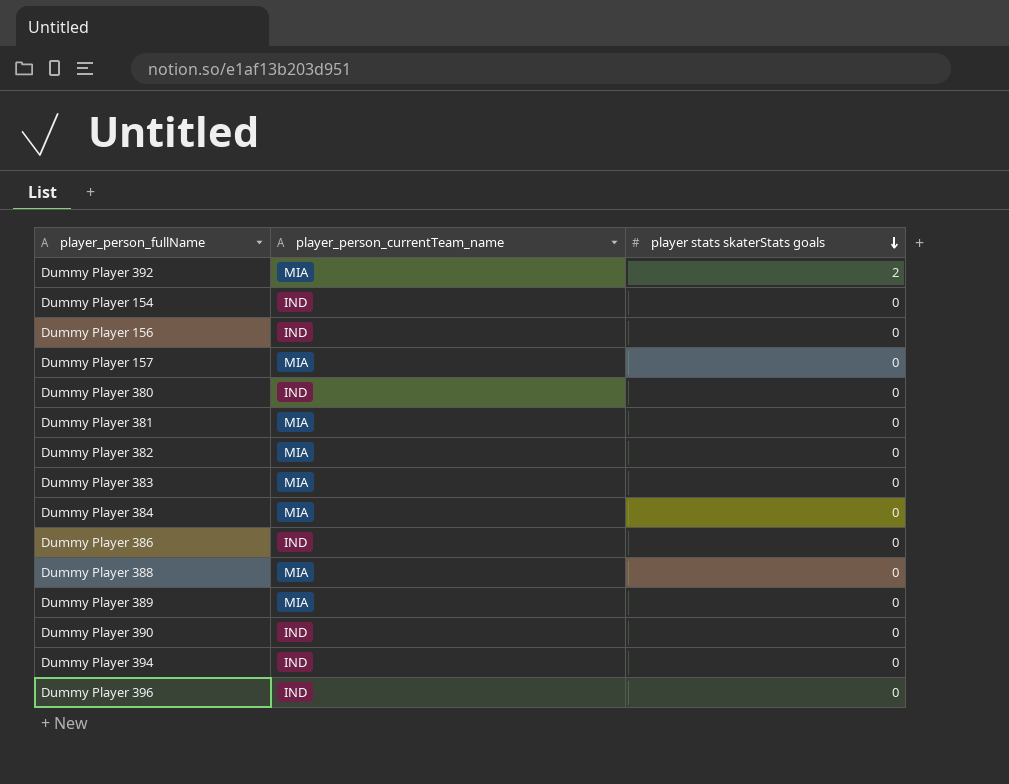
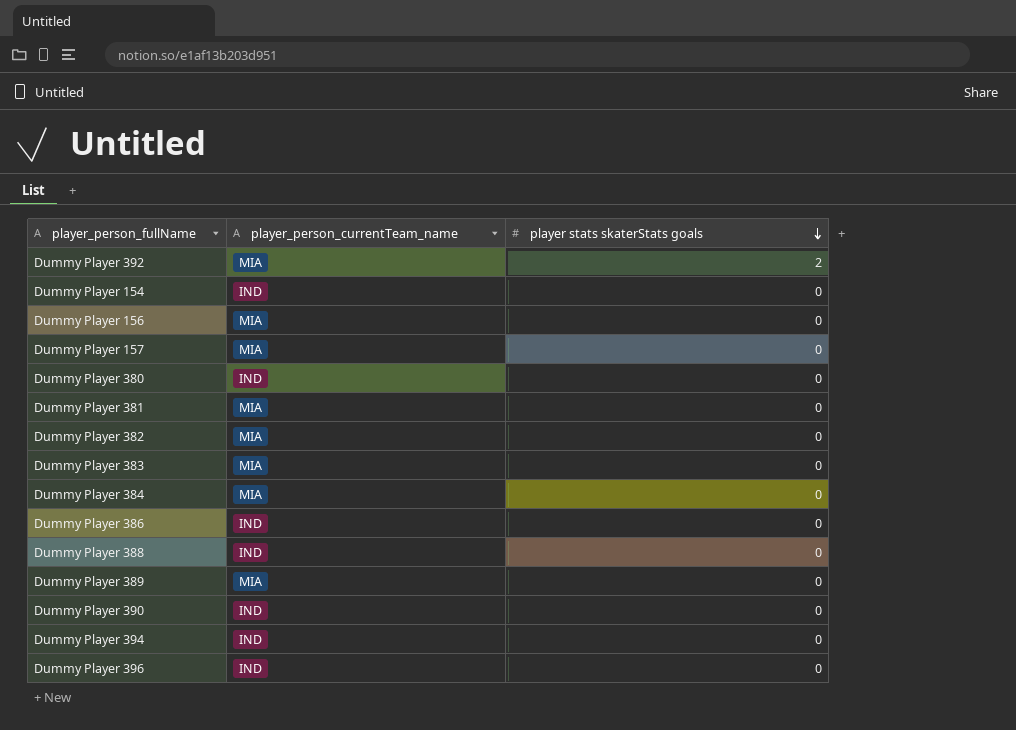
Dummy Player 156 | player_person_currentTeam_name: IND -> MIA
Dummy Player 388 | player_person_currentTeam_name: MIA -> IND

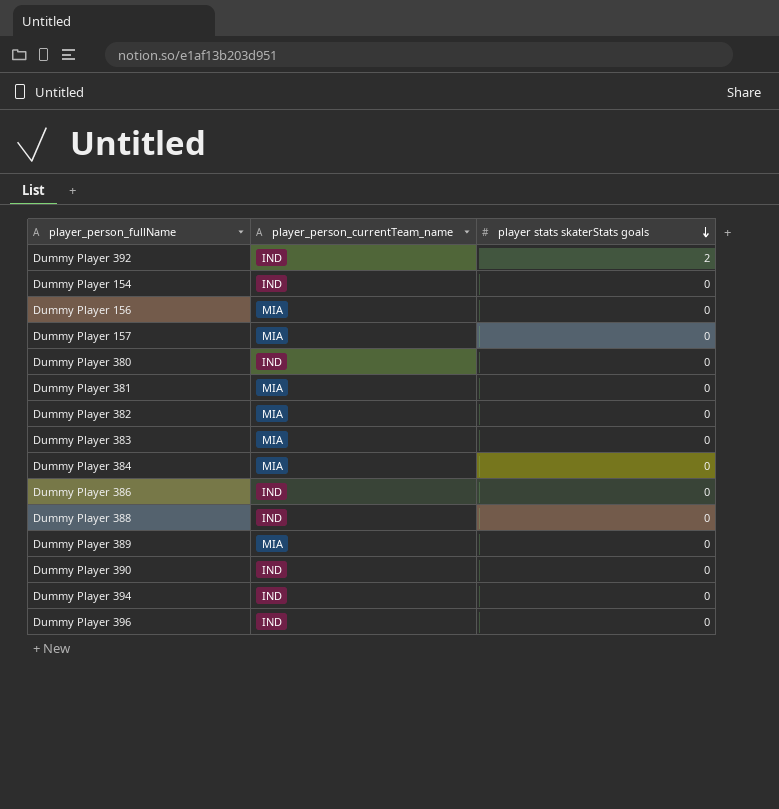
Dummy Player 392 | player_person_currentTeam_name: MIA -> IND

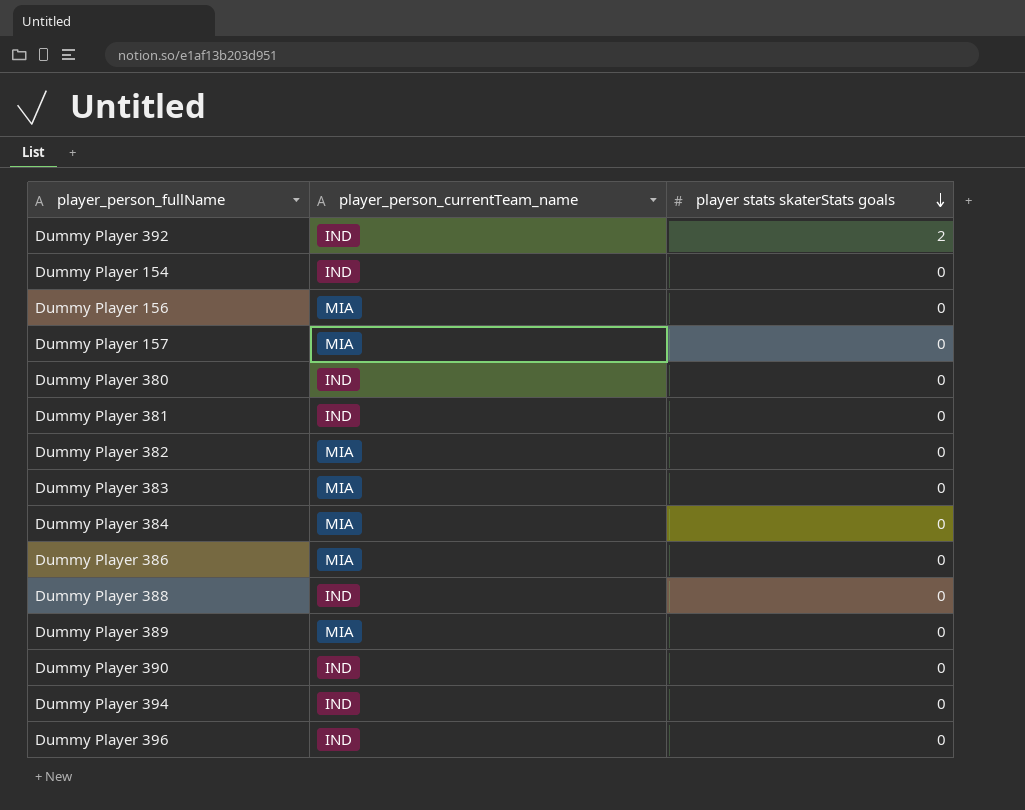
Dummy Player 381 | player_person_currentTeam_name: MIA -> IND
Dummy Player 386 | player_person_currentTeam_name: IND -> MIA

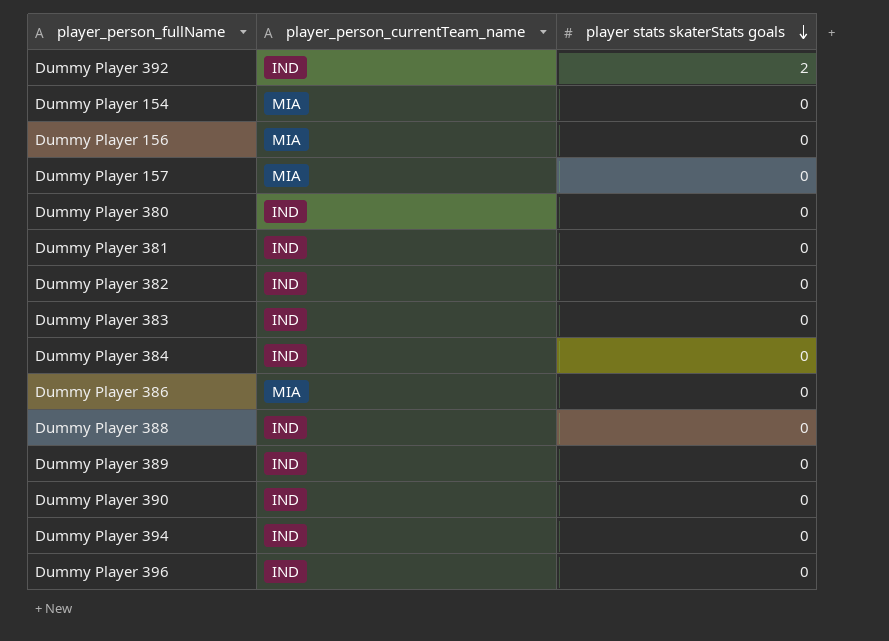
Dummy Player 154 | player_person_currentTeam_name: IND -> MIA
Dummy Player 382 | player_person_currentTeam_name: MIA -> IND
Dummy Player 383 | player_person_currentTeam_name: MIA -> IND
Dummy Player 384 | player_person_currentTeam_name: MIA -> IND
Dummy Player 389 | player_person_currentTeam_name: MIA -> IND

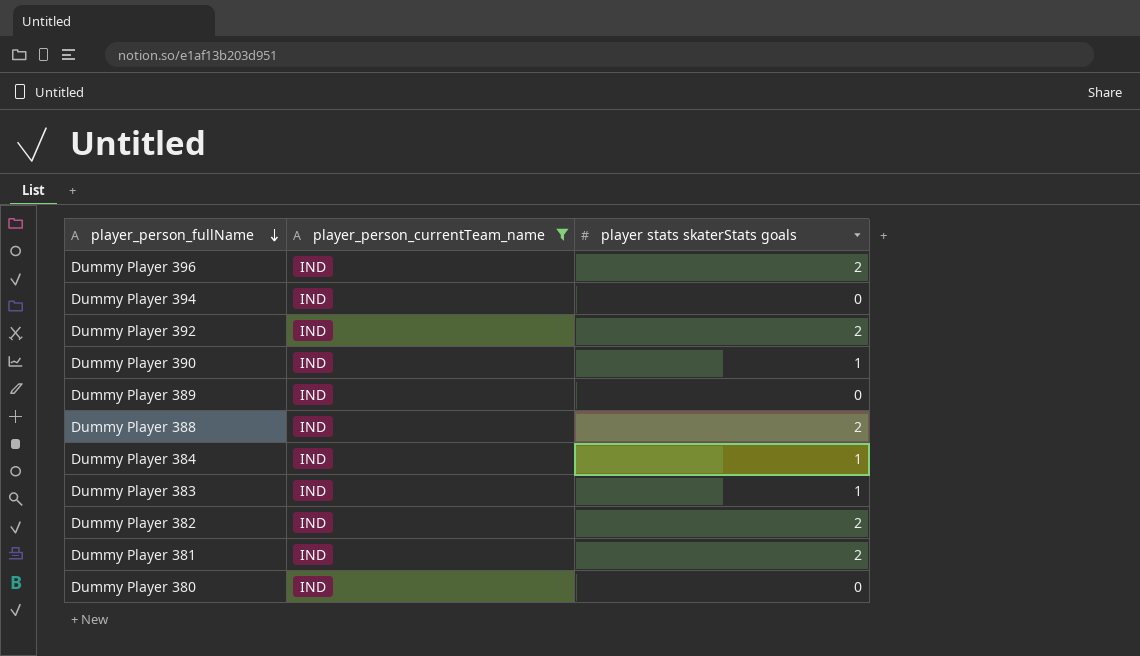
filter: none -> player_person_currentTeam_name = IND
row order: player stats skaterStats goals descending -> player_person_fullName descending
Dummy Player 396 | player stats skaterStats goals: 0 -> 2
Dummy Player 390 | player stats skaterStats goals: 0 -> 1
Dummy Player 388 | player stats skaterStats goals: 0 -> 2
Dummy Player 384 | player stats skaterStats goals: 0 -> 1
Dummy Player 383 | player stats skaterStats goals: 0 -> 1
Dummy Player 382 | player stats skaterStats goals: 0 -> 2
Dummy Player 381 | player stats skaterStats goals: 0 -> 2

